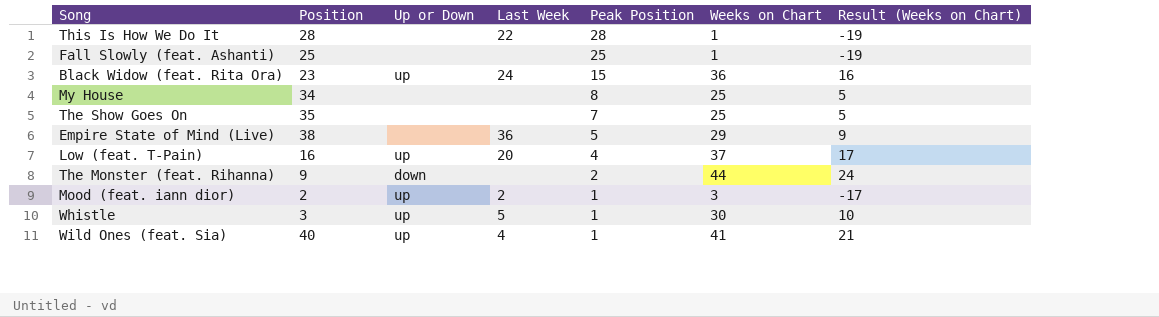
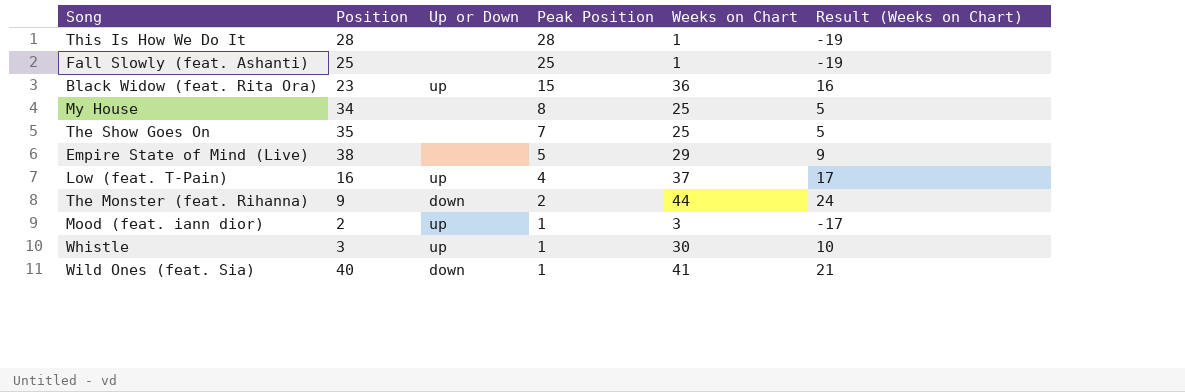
column Last Week | position: 4 -> none
Wild Ones (feat. Sia) | Up or Down: up -> down

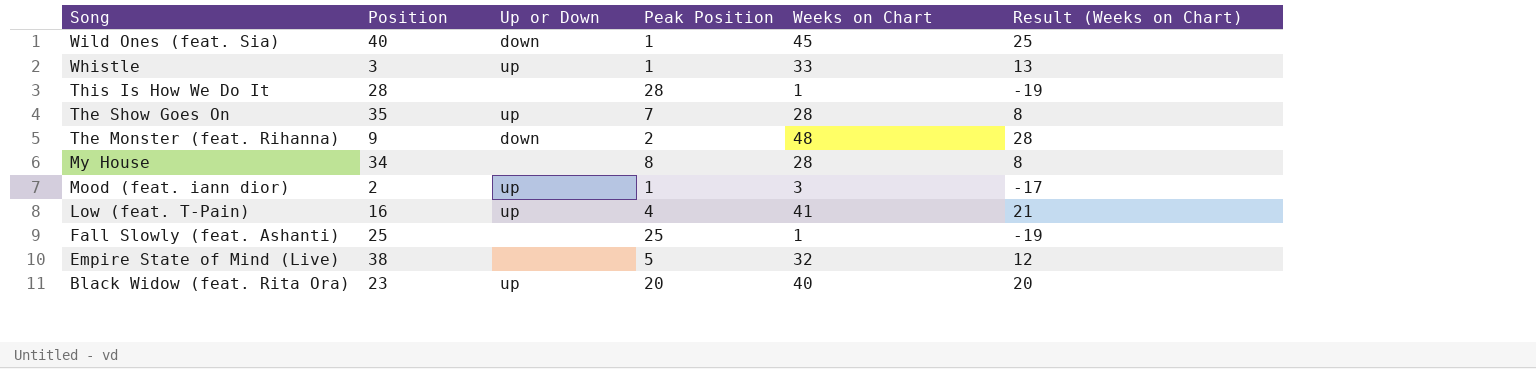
row order: Peak Position descending -> Song descending
Wild Ones (feat. Sia) | Weeks on Chart: 41 -> 45
Wild Ones (feat. Sia) | Result (Weeks on Chart): 21 -> 25
Whistle | Weeks on Chart: 30 -> 33
Whistle | Result (Weeks on Chart): 10 -> 13
The Show Goes On | Up or Down: none -> up
The Show Goes On | Weeks on Chart: 25 -> 28
The Show Goes On | Result (Weeks on Chart): 5 -> 8
The Monster (feat. Rihanna) | Weeks on Chart: 44 -> 48
The Monster (feat. Rihanna) | Result (Weeks on Chart): 24 -> 28
My House | Weeks on Chart: 25 -> 28
My House | Result (Weeks on Chart): 5 -> 8
Low (feat. T-Pain) | Weeks on Chart: 37 -> 41
Low (feat. T-Pain) | Result (Weeks on Chart): 17 -> 21
Empire State of Mind (Live) | Weeks on Chart: 29 -> 32
Empire State of Mind (Live) | Result (Weeks on Chart): 9 -> 12
Black Widow (feat. Rita Ora) | Peak Position: 15 -> 20
Black Widow (feat. Rita Ora) | Weeks on Chart: 36 -> 40
Black Widow (feat. Rita Ora) | Result (Weeks on Chart): 16 -> 20

